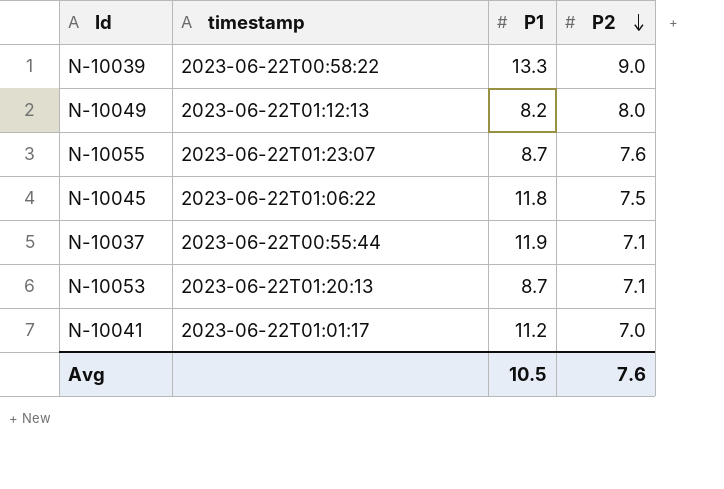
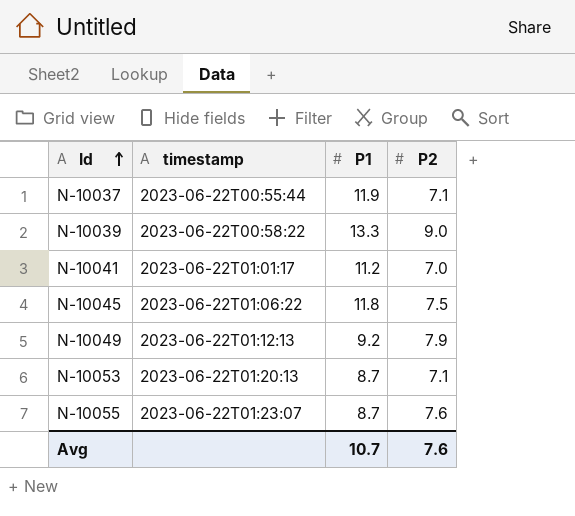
row order: P2 descending -> Id ascending
N-10049 | P1: 8.2 -> 9.2
N-10049 | P2: 8.0 -> 7.9
Avg | P1: 10.5 -> 10.7

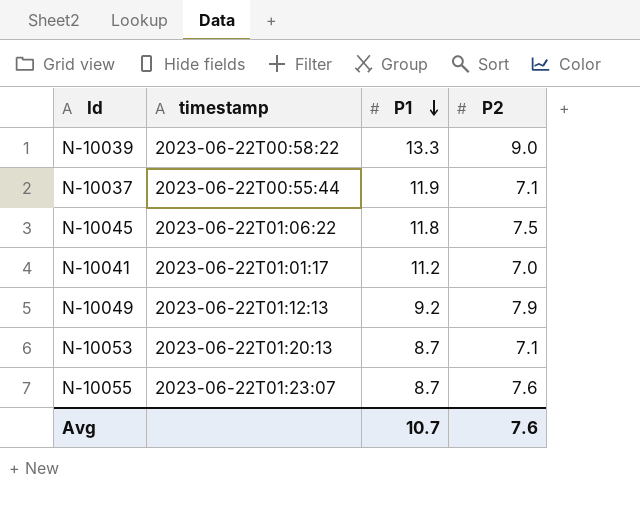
row order: Id ascending -> P1 descending

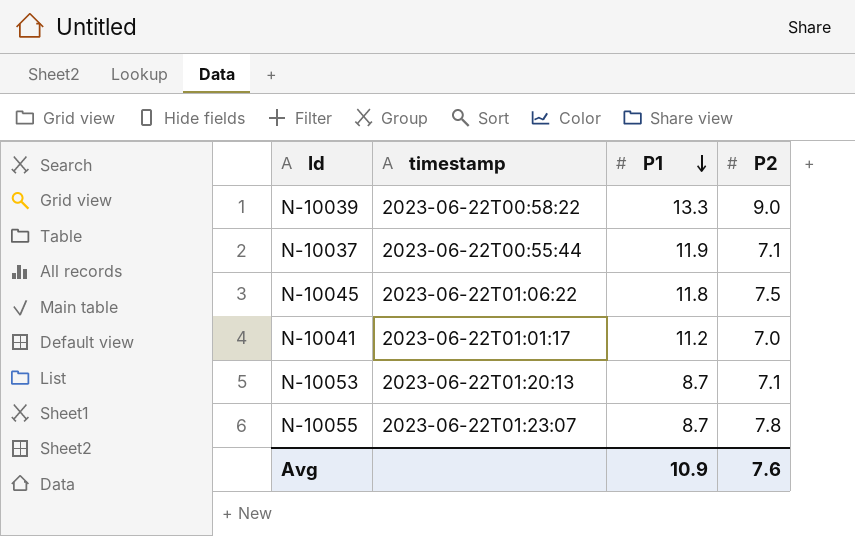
row N-10049: 2023-06-22T01:12:13 | 9.2 | 7.9 -> none
N-10055 | P2: 7.6 -> 7.8
Avg | P1: 10.7 -> 10.9

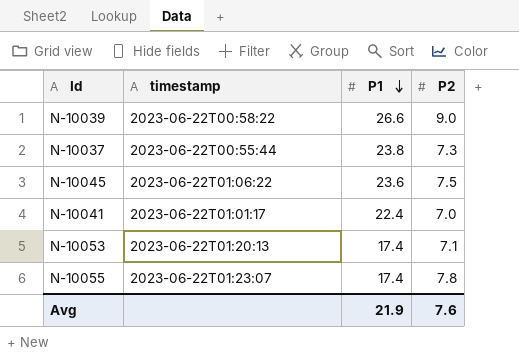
N-10039 | P1: 13.3 -> 26.6
N-10037 | P1: 11.9 -> 23.8
N-10037 | P2: 7.1 -> 7.3
N-10045 | P1: 11.8 -> 23.6
N-10041 | P1: 11.2 -> 22.4
N-10053 | P1: 8.7 -> 17.4
N-10055 | P1: 8.7 -> 17.4
Avg | P1: 10.9 -> 21.9

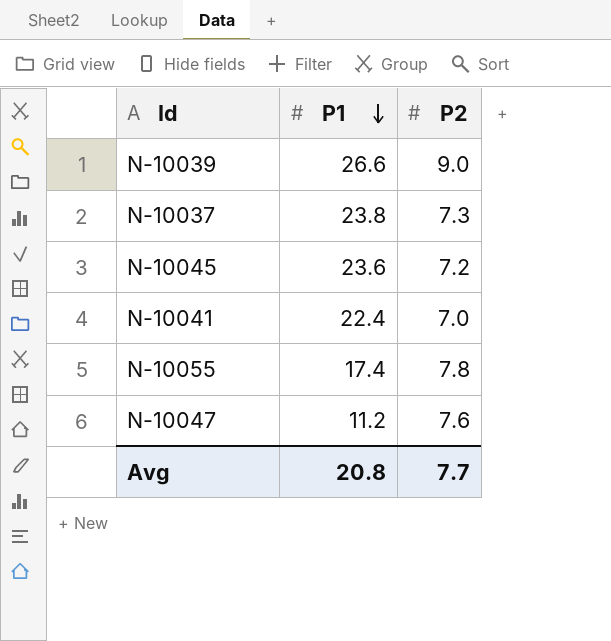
column timestamp | position: 2 -> none
row N-10053: 2023-06-22T01:20:13 | 17.4 | 7.1 -> none
N-10045 | P2: 7.5 -> 7.2
row N-10047: none -> 11.2 | 7.6
Avg | P1: 21.9 -> 20.8
Avg | P2: 7.6 -> 7.7

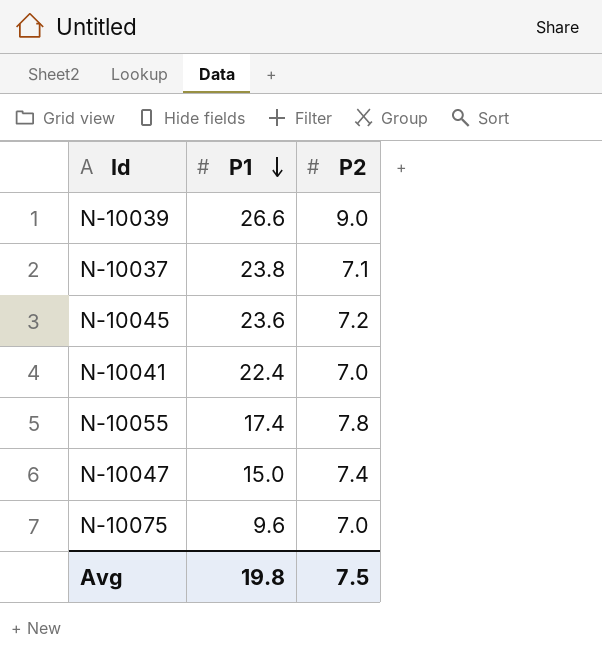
N-10037 | P2: 7.3 -> 7.1
N-10047 | P1: 11.2 -> 15.0
N-10047 | P2: 7.6 -> 7.4
row N-10075: none -> 9.6 | 7.0
Avg | P1: 20.8 -> 19.8
Avg | P2: 7.7 -> 7.5

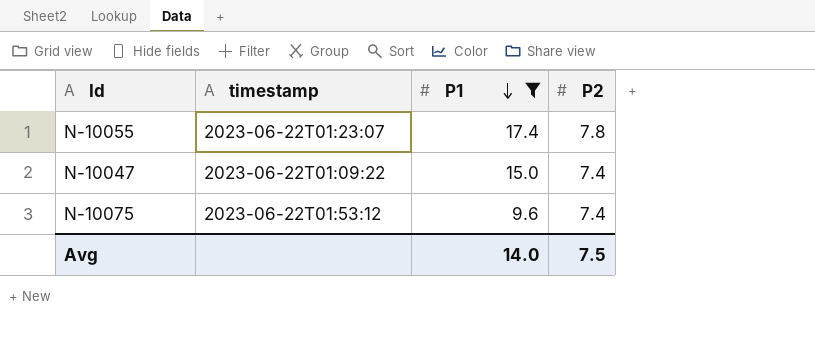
filter: none -> P1 <= 17.4
column timestamp | position: none -> 2
N-10075 | P2: 7.0 -> 7.4
Avg | P1: 19.8 -> 14.0

